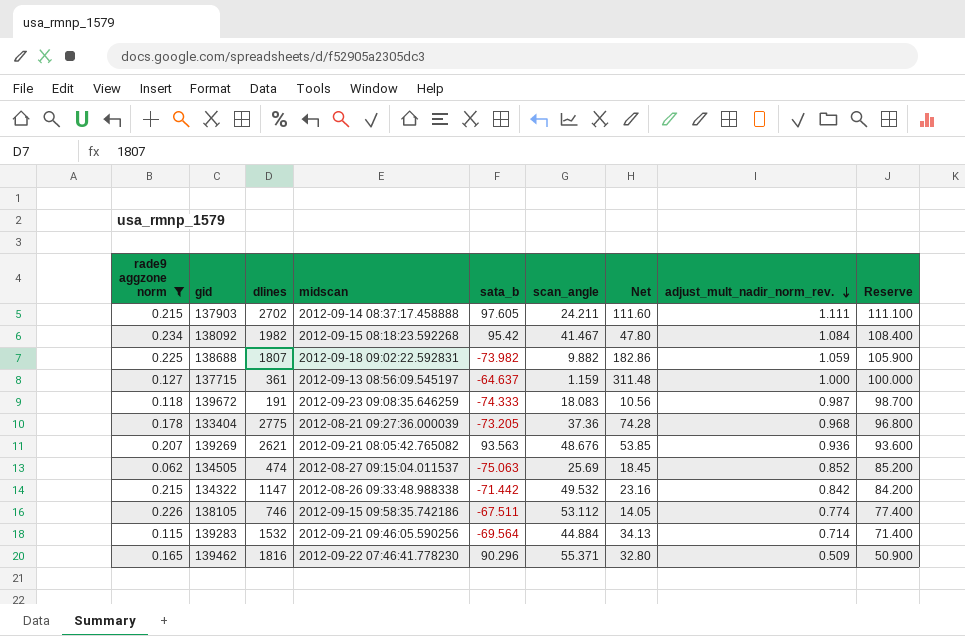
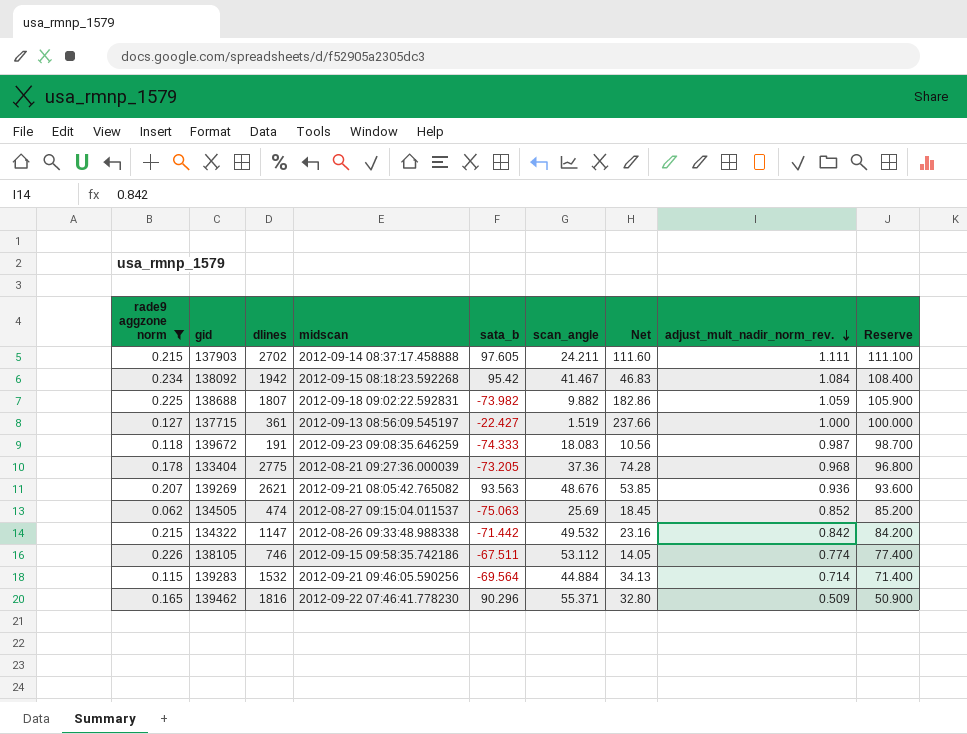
138092 | dlines: 1982 -> 1942
138092 | Net: 47.80 -> 46.83
137715 | sata_b: -64.637 -> -22.427
137715 | scan_angle: 1.159 -> 1.519
137715 | Net: 311.48 -> 237.66

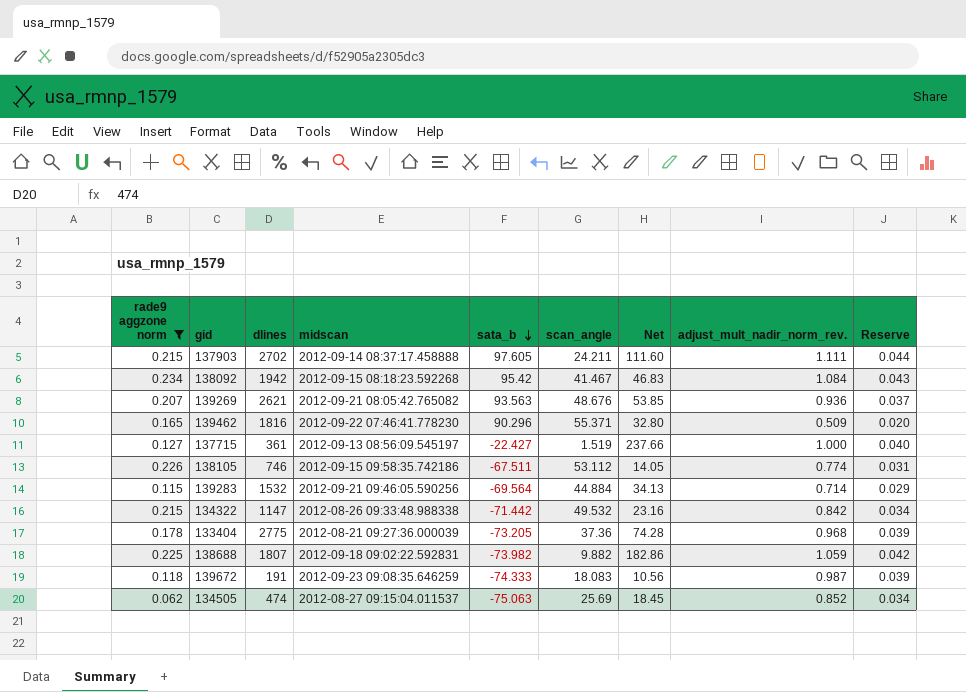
row order: adjust_mult_nadir_norm_rev. descending -> sata_b descending
column Reserve | formula: [adjust_mult_nadir_norm_rev.] * 100 -> [adjust_mult_nadir_norm_rev.] * 0.04

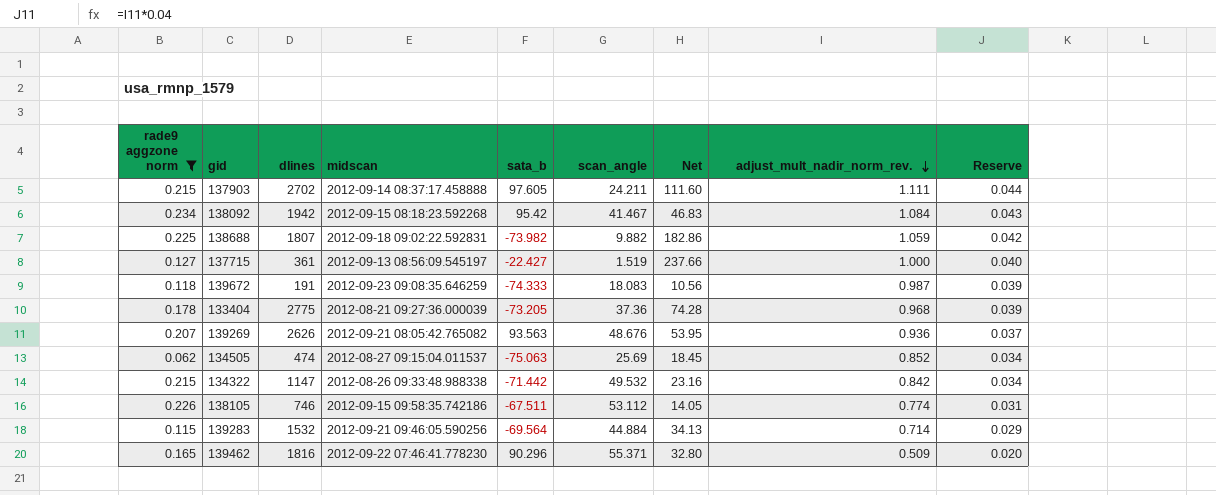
row order: sata_b descending -> adjust_mult_nadir_norm_rev. descending
139269 | dlines: 2621 -> 2626
139269 | Net: 53.85 -> 53.95

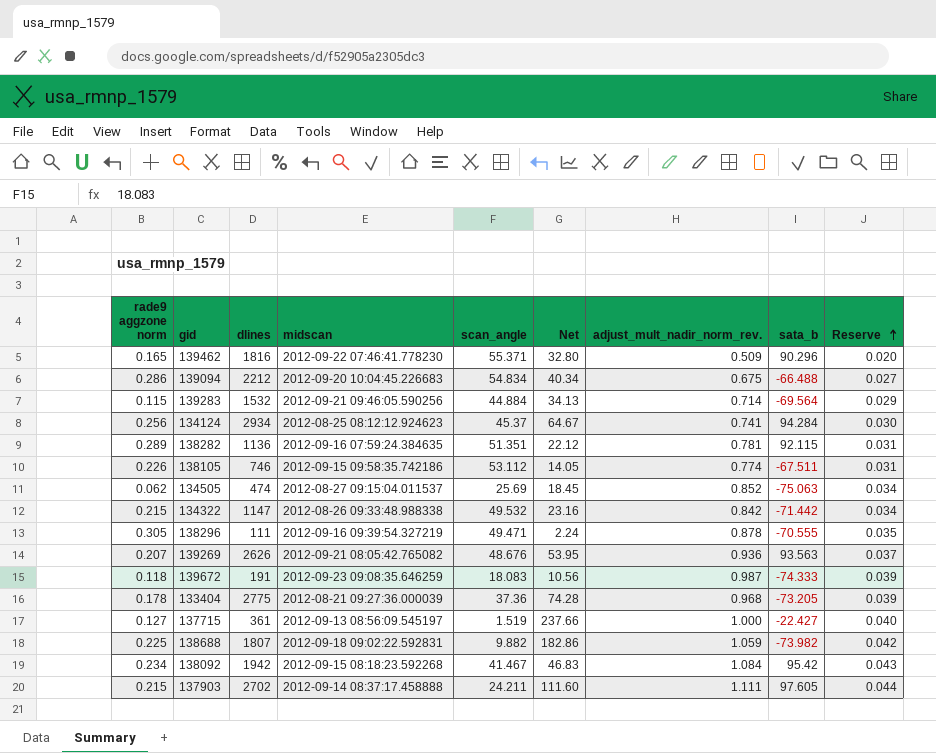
filter: rade9 aggzone norm <= 0.234 -> none
row order: adjust_mult_nadir_norm_rev. descending -> Reserve ascending
column sata_b | position: 5 -> 8

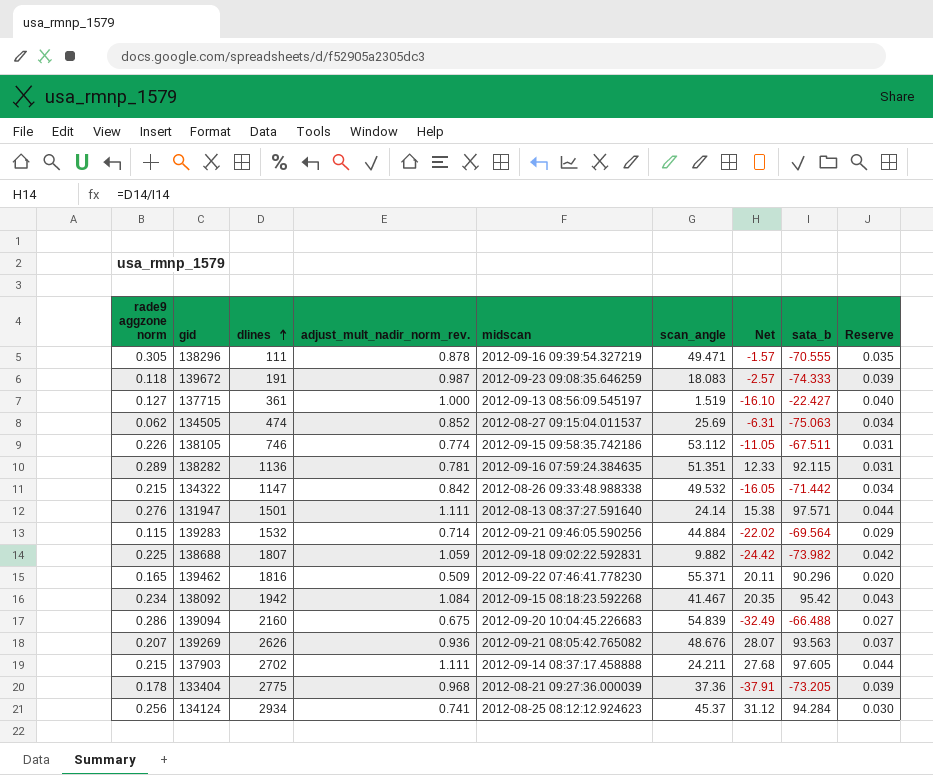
row order: Reserve ascending -> dlines ascending
column adjust_mult_nadir_norm_rev. | position: 7 -> 4
column Net | formula: [dlines] / [scan_angle] -> [dlines] / [sata_b]
row 131947: none -> 0.276 | 1501 | 1.111 | 2012-08-13 08:37:27.591640 | 24.14 | 15.38 | 97.571 | 0.044
139094 | dlines: 2212 -> 2160
139094 | scan_angle: 54.834 -> 54.839

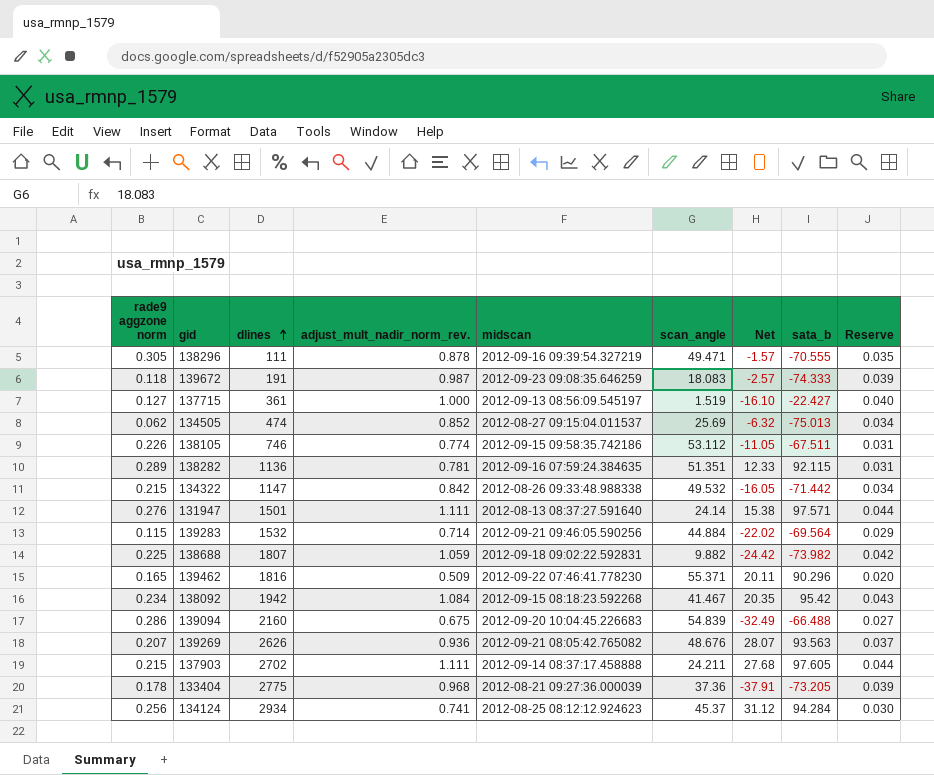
134505 | Net: -6.31 -> -6.32
134505 | sata_b: -75.063 -> -75.013

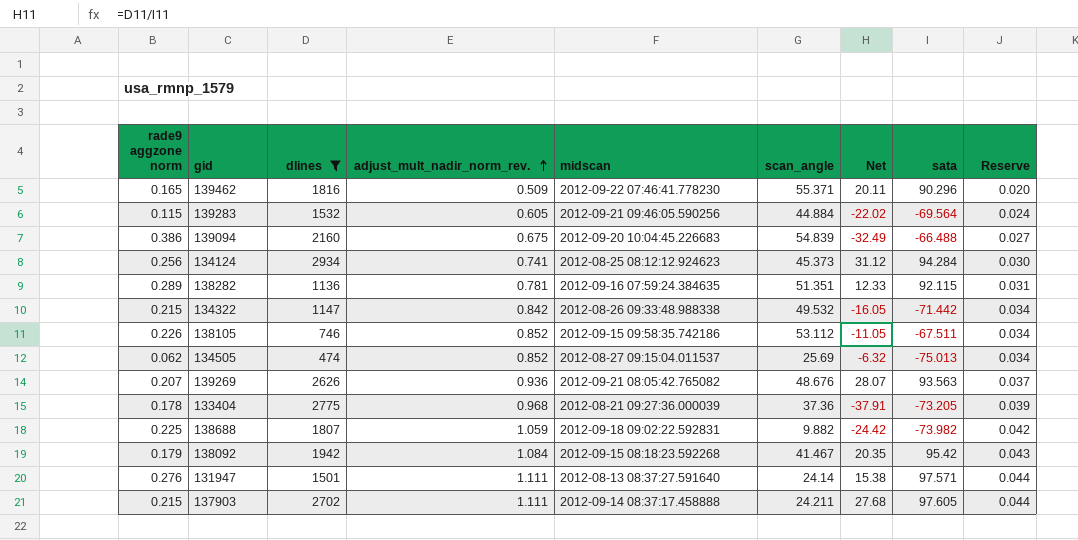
filter: none -> dlines >= 474
row order: dlines ascending -> adjust_mult_nadir_norm_rev. ascending
column name: sata_b -> sata
139283 | adjust_mult_nadir_norm_rev.: 0.714 -> 0.605
139283 | Reserve: 0.029 -> 0.024
139094 | rade9 aggzone norm: 0.286 -> 0.386
134124 | scan_angle: 45.37 -> 45.373
138105 | adjust_mult_nadir_norm_rev.: 0.774 -> 0.852
138105 | Reserve: 0.031 -> 0.034
138092 | rade9 aggzone norm: 0.234 -> 0.179

